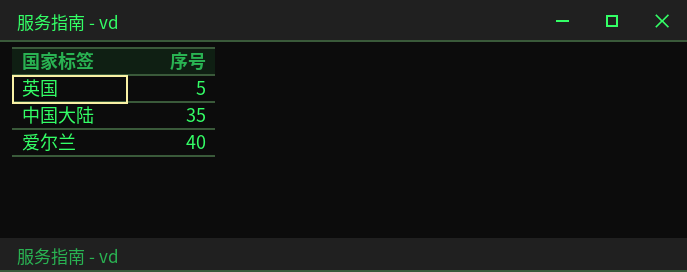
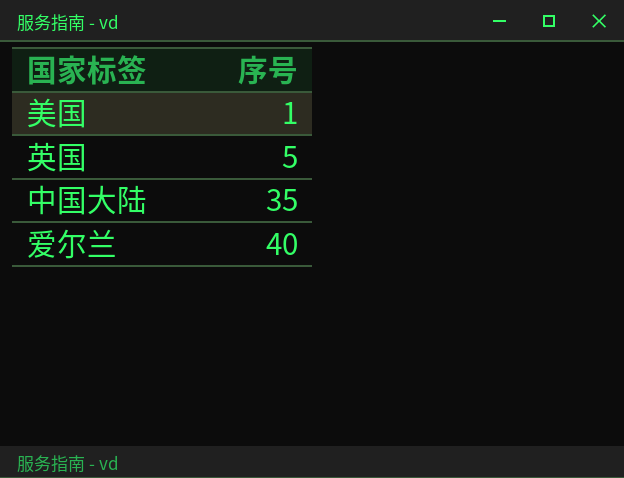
row 美国: none -> 1

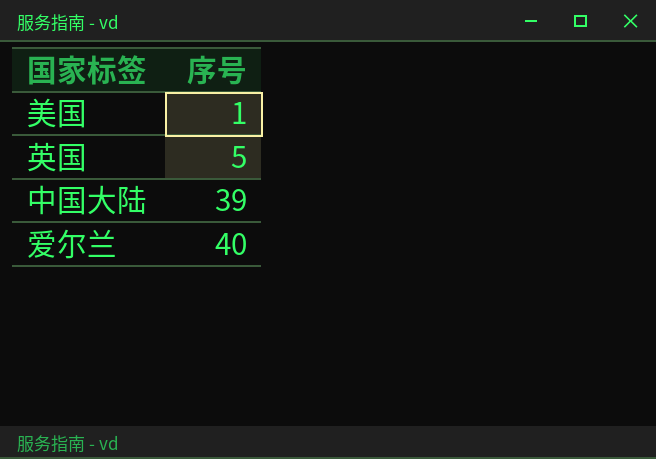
中国大陆 | 序号: 35 -> 39

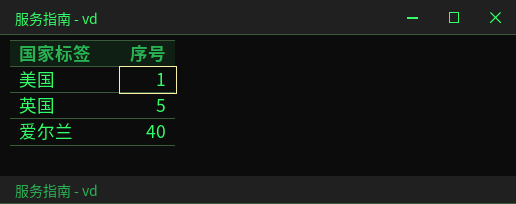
row 中国大陆: 39 -> none

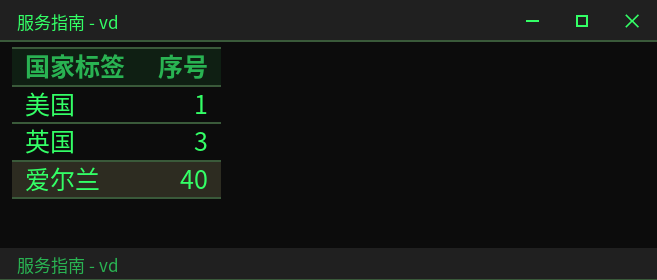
英国 | 序号: 5 -> 3

